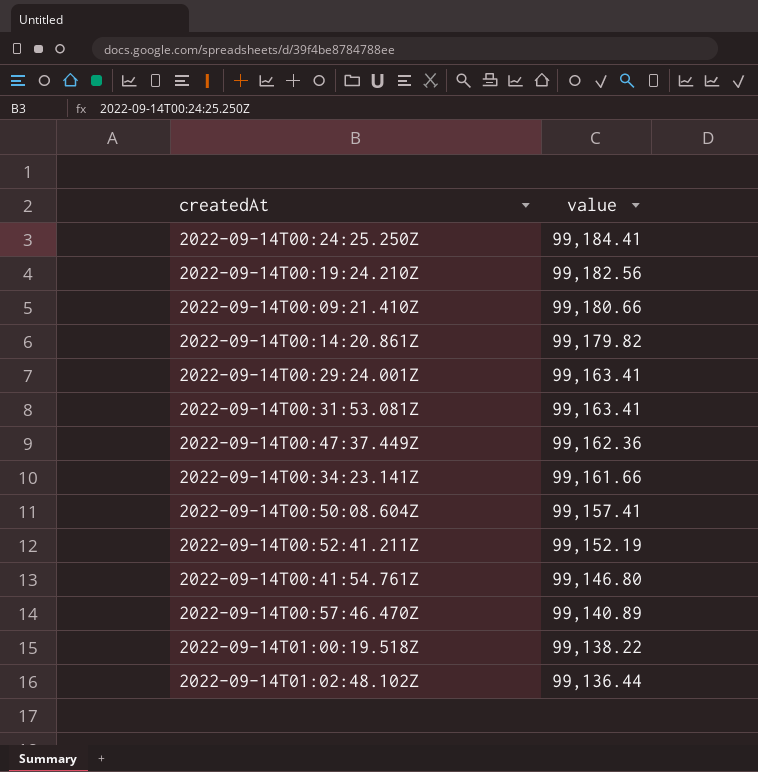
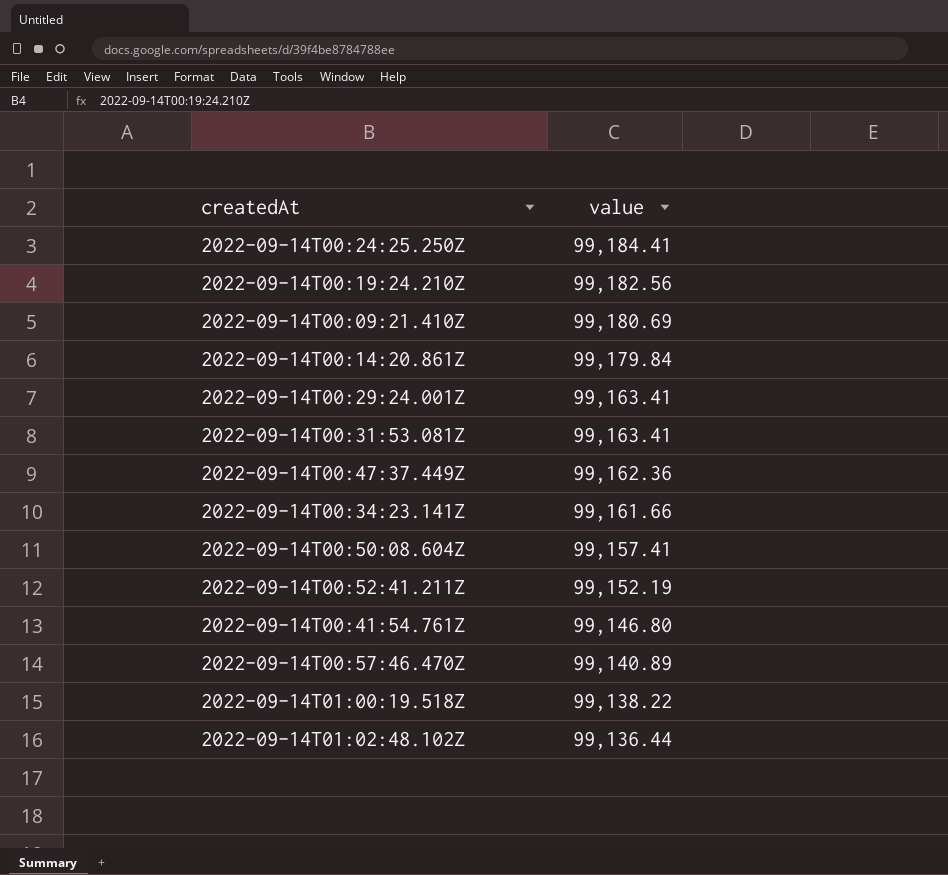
2022-09-14T00:09:21.410Z | value: 99,180.66 -> 99,180.69
2022-09-14T00:14:20.861Z | value: 99,179.82 -> 99,179.84

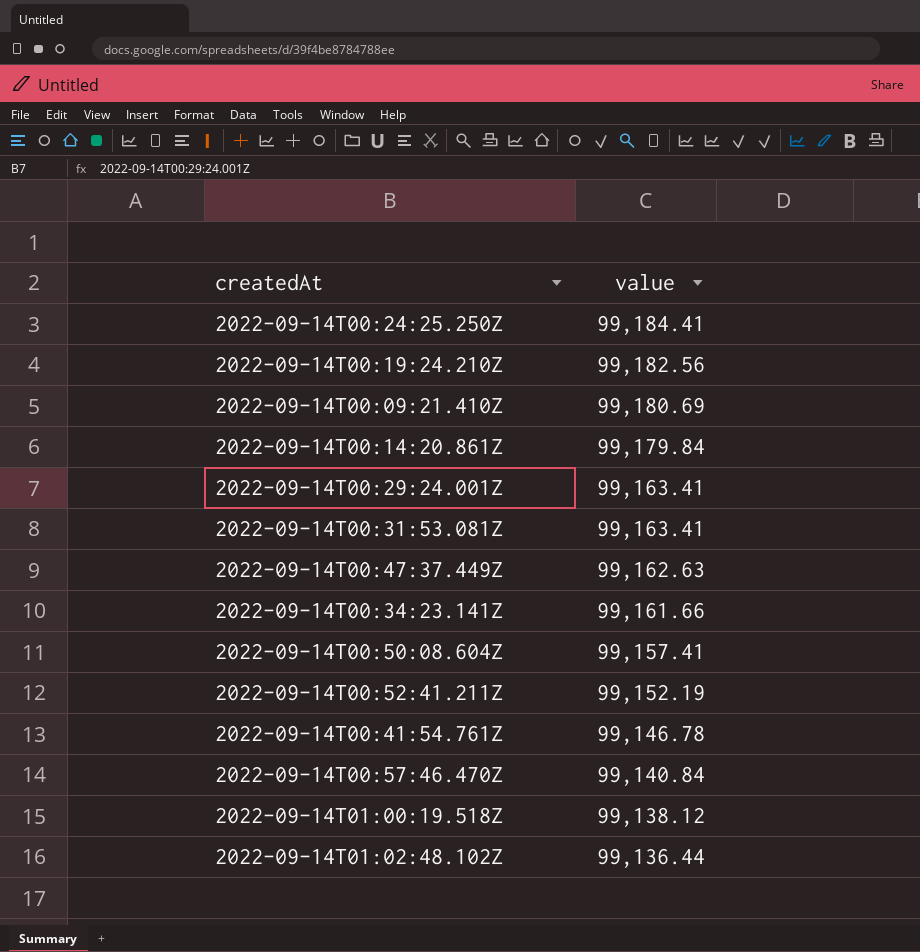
2022-09-14T00:47:37.449Z | value: 99,162.36 -> 99,162.63
2022-09-14T00:41:54.761Z | value: 99,146.80 -> 99,146.78
2022-09-14T00:57:46.470Z | value: 99,140.89 -> 99,140.84
2022-09-14T01:00:19.518Z | value: 99,138.22 -> 99,138.12

